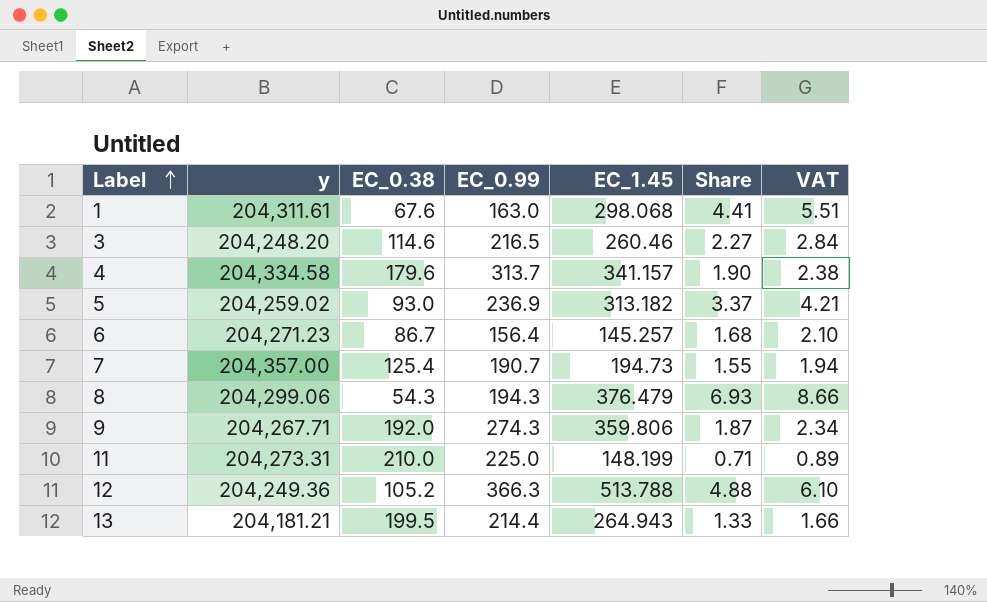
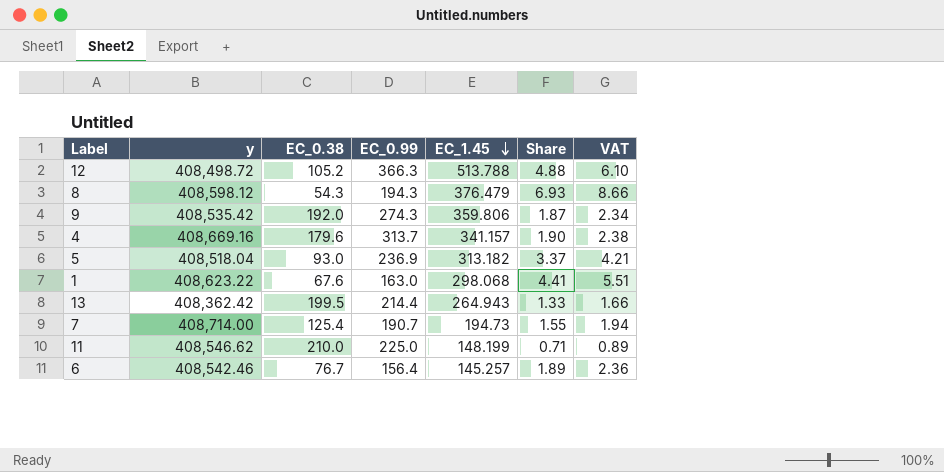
row order: Label ascending -> EC_1.45 descending
row 3: 204,248.20 | 114.6 | 216.5 | 260.46 | 2.27 | 2.84 -> none
12 | y: 204,249.36 -> 408,498.72
8 | y: 204,299.06 -> 408,598.12
9 | y: 204,267.71 -> 408,535.42
4 | y: 204,334.58 -> 408,669.16
5 | y: 204,259.02 -> 408,518.04
1 | y: 204,311.61 -> 408,623.22
13 | y: 204,181.21 -> 408,362.42
7 | y: 204,357.00 -> 408,714.00
11 | y: 204,273.31 -> 408,546.62
6 | y: 204,271.23 -> 408,542.46
6 | EC_0.38: 86.7 -> 76.7
6 | Share: 1.68 -> 1.89
6 | VAT: 2.10 -> 2.36

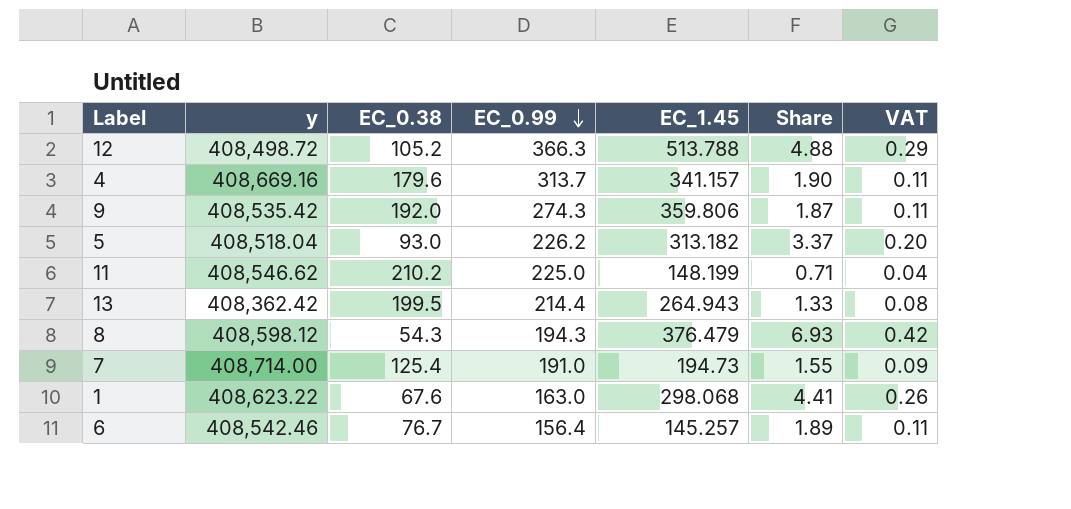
row order: EC_1.45 descending -> EC_0.99 descending
column VAT | formula: [Share] * 1.25 -> [Share] * 0.06
5 | EC_0.99: 236.9 -> 226.2
11 | EC_0.38: 210.0 -> 210.2
7 | EC_0.99: 190.7 -> 191.0

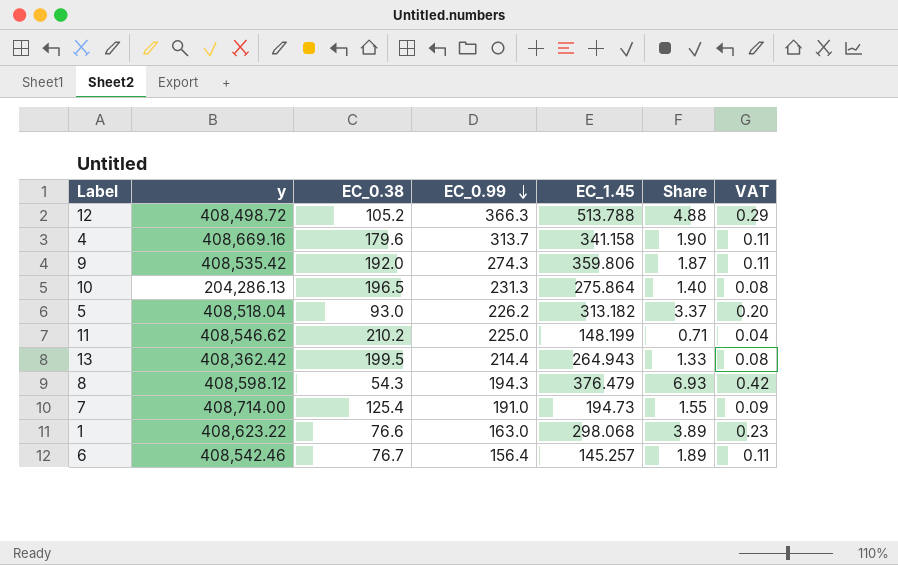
4 | EC_1.45: 341.157 -> 341.158
row 10: none -> 204,286.13 | 196.5 | 231.3 | 275.864 | 1.40 | 0.08
1 | EC_0.38: 67.6 -> 76.6
1 | Share: 4.41 -> 3.89
1 | VAT: 0.26 -> 0.23

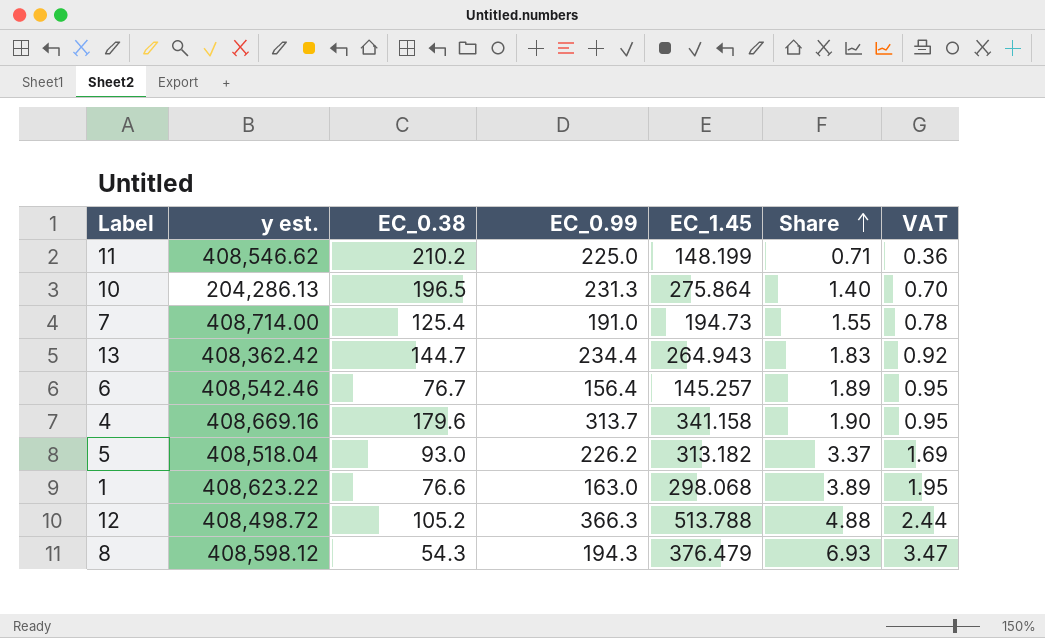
row order: EC_0.99 descending -> Share ascending
column name: y -> y est.
column VAT | formula: [Share] * 0.06 -> [Share] * 0.5
row 9: 408,535.42 | 192.0 | 274.3 | 359.806 | 1.87 | 0.11 -> none
13 | EC_0.38: 199.5 -> 144.7
13 | EC_0.99: 214.4 -> 234.4
13 | Share: 1.33 -> 1.83

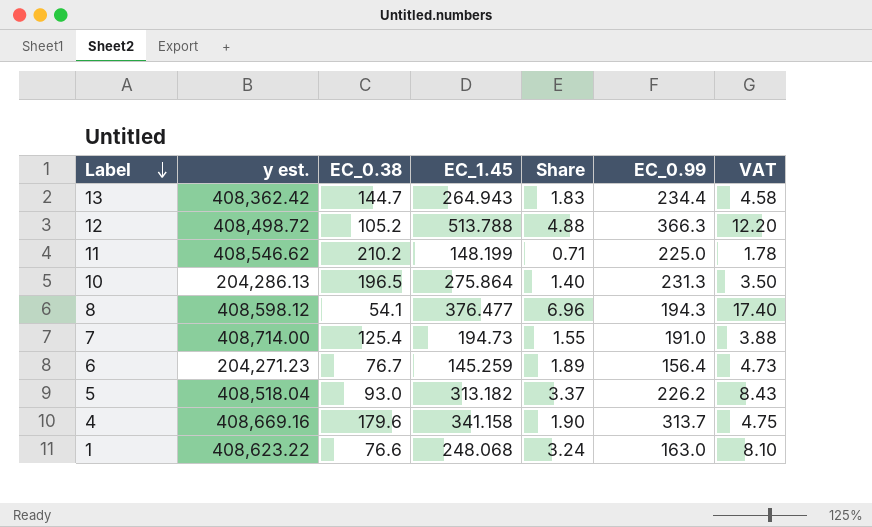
row order: Share ascending -> Label descending
column EC_0.99 | position: 4 -> 6
column VAT | formula: [Share] * 0.5 -> [Share] * 2.5
8 | EC_0.38: 54.3 -> 54.1
8 | EC_1.45: 376.479 -> 376.477
8 | Share: 6.93 -> 6.96
6 | y est.: 408,542.46 -> 204,271.23
6 | EC_1.45: 145.257 -> 145.259
1 | EC_1.45: 298.068 -> 248.068
1 | Share: 3.89 -> 3.24

